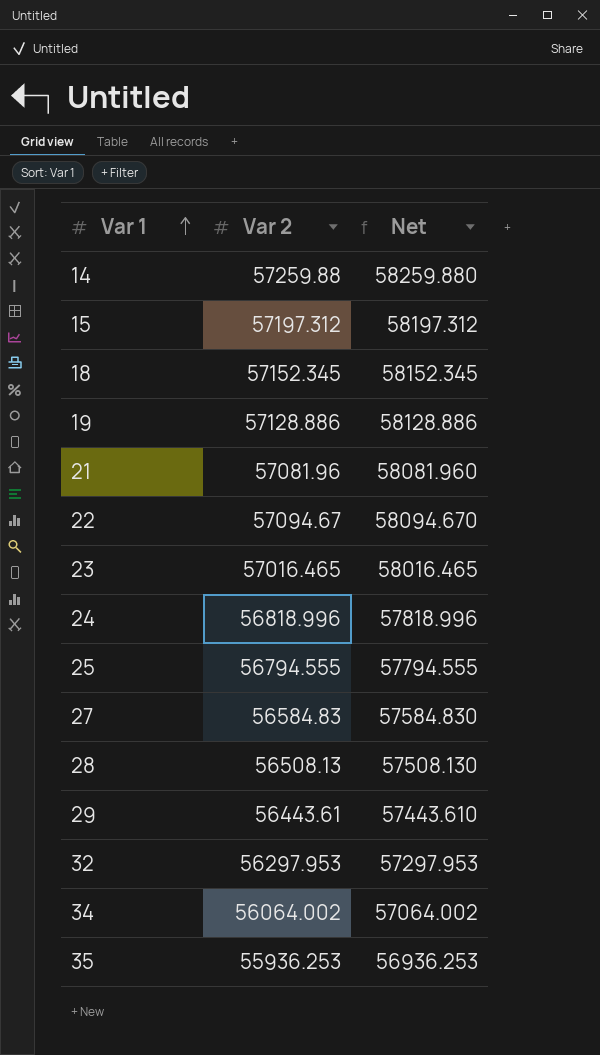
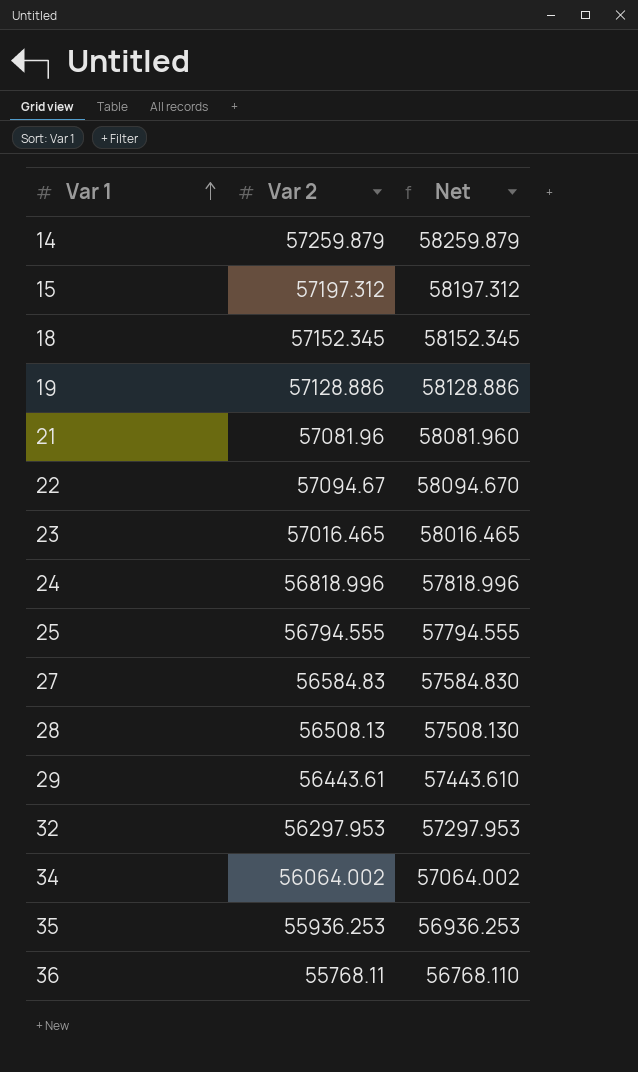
14 | Var 2: 57259.88 -> 57259.879
14 | Net: 58259.880 -> 58259.879
row 36: none -> 55768.11 | 56768.110

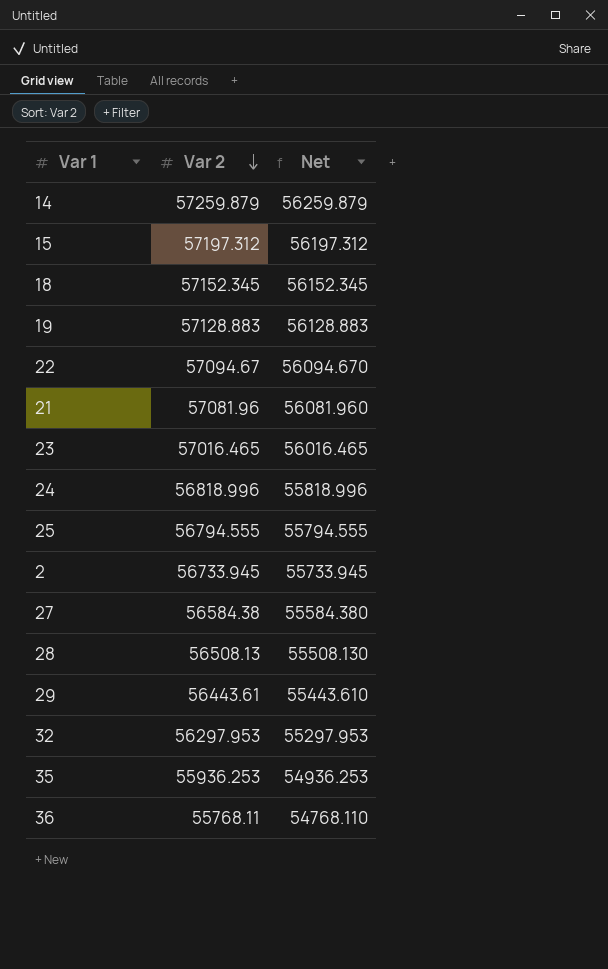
row order: Var 1 ascending -> Var 2 descending
column Net | formula: [Var 2] + 1000 -> [Var 2] - 1000
row 34: 56064.002 | 57064.002 -> none
19 | Var 2: 57128.886 -> 57128.883
row 2: none -> 56733.945 | 55733.945
27 | Var 2: 56584.83 -> 56584.38

